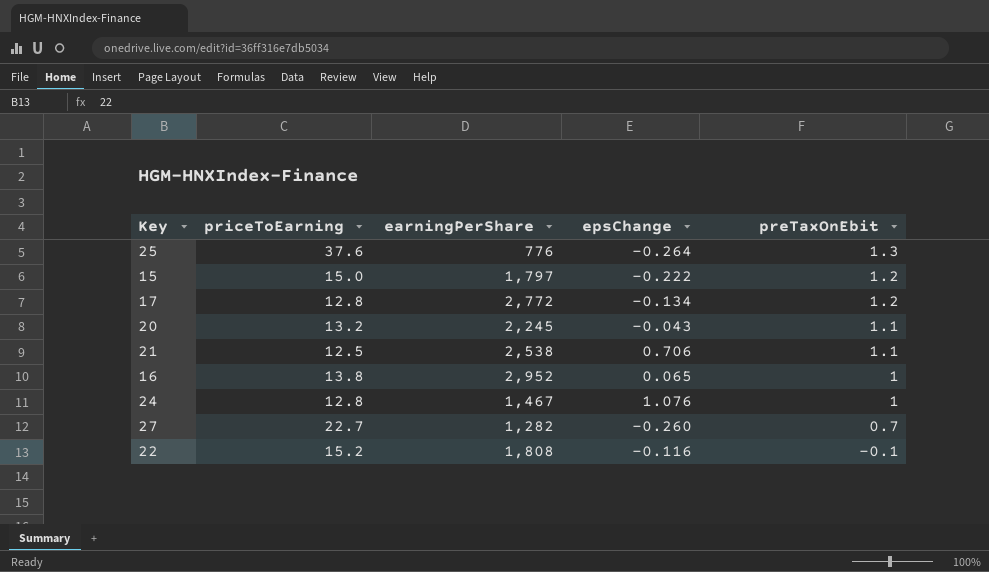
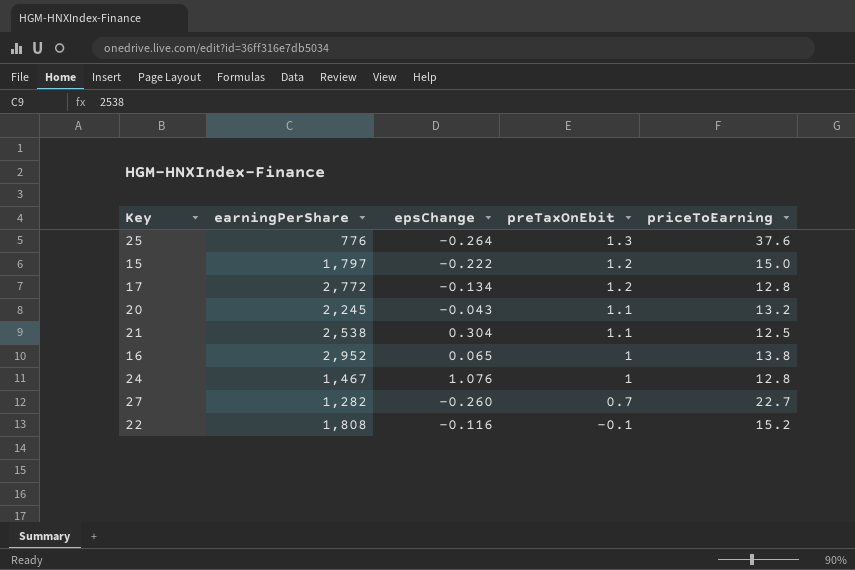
column priceToEarning | position: 2 -> 5
21 | epsChange: 0.706 -> 0.304

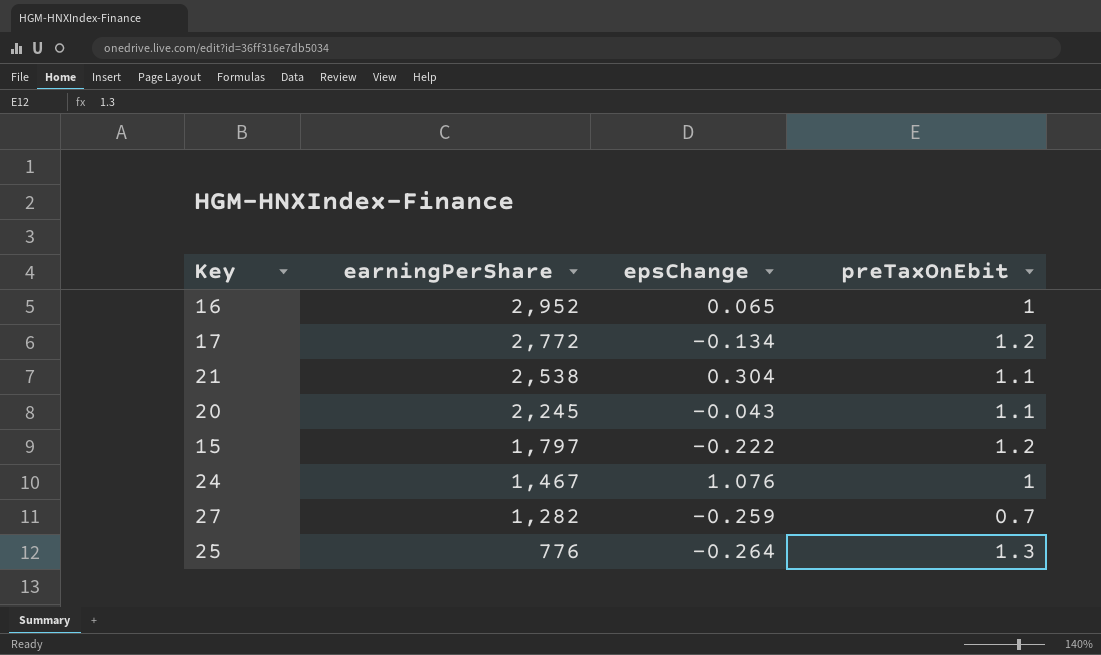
row order: preTaxOnEbit descending -> earningPerShare descending
column priceToEarning | position: 5 -> none
row 22: 1,808 | -0.116 | -0.1 | 15.2 -> none
27 | epsChange: -0.260 -> -0.259

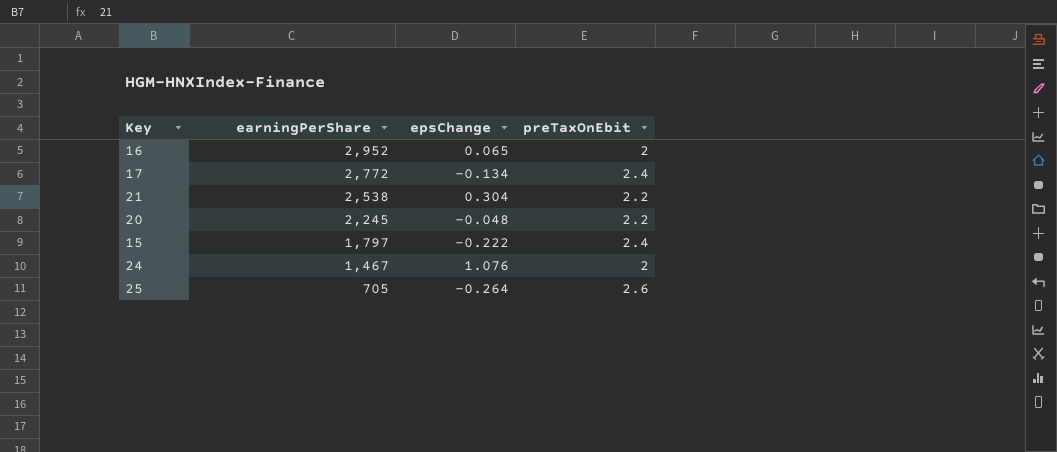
row 27: 1,282 | -0.259 | 0.7 -> none
16 | preTaxOnEbit: 1 -> 2
17 | preTaxOnEbit: 1.2 -> 2.4
21 | preTaxOnEbit: 1.1 -> 2.2
20 | epsChange: -0.043 -> -0.048
20 | preTaxOnEbit: 1.1 -> 2.2
15 | preTaxOnEbit: 1.2 -> 2.4
24 | preTaxOnEbit: 1 -> 2
25 | earningPerShare: 776 -> 705
25 | preTaxOnEbit: 1.3 -> 2.6

